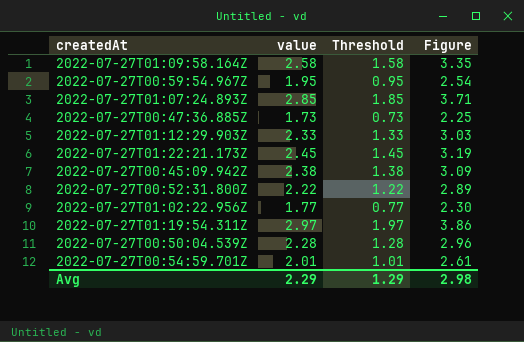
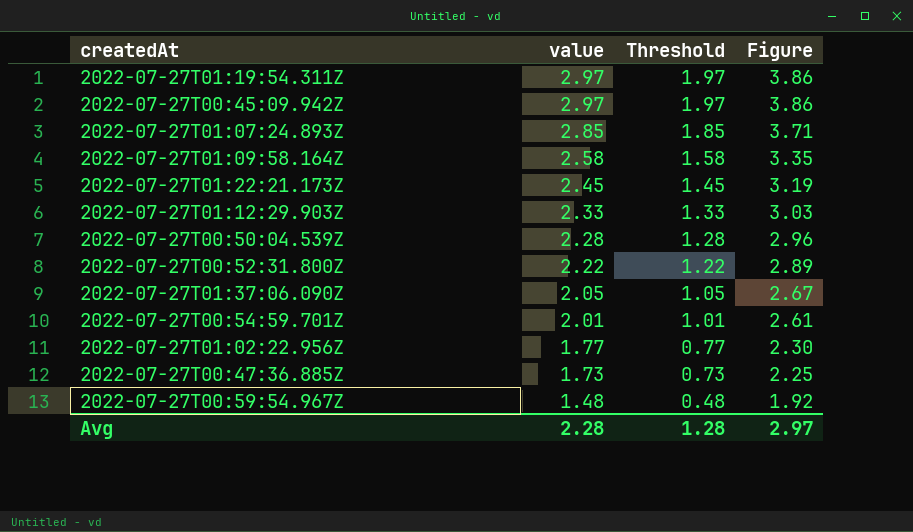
row order: none -> value descending
2022-07-27T00:45:09.942Z | value: 2.38 -> 2.97
2022-07-27T00:45:09.942Z | Threshold: 1.38 -> 1.97
2022-07-27T00:45:09.942Z | Figure: 3.09 -> 3.86
row 2022-07-27T01:37:06.090Z: none -> 2.05 | 1.05 | 2.67
2022-07-27T00:59:54.967Z | value: 1.95 -> 1.48
2022-07-27T00:59:54.967Z | Threshold: 0.95 -> 0.48
2022-07-27T00:59:54.967Z | Figure: 2.54 -> 1.92
Avg | value: 2.29 -> 2.28
Avg | Threshold: 1.29 -> 1.28
Avg | Figure: 2.98 -> 2.97

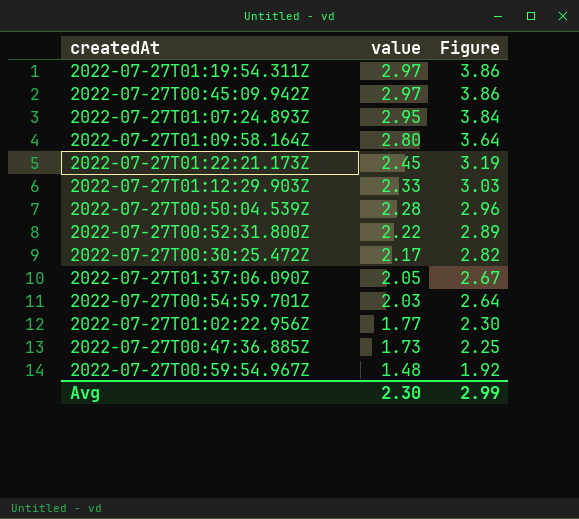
column Threshold | formula: [value] - 1 -> none
2022-07-27T01:07:24.893Z | value: 2.85 -> 2.95
2022-07-27T01:07:24.893Z | Figure: 3.71 -> 3.84
2022-07-27T01:09:58.164Z | value: 2.58 -> 2.80
2022-07-27T01:09:58.164Z | Figure: 3.35 -> 3.64
row 2022-07-27T00:30:25.472Z: none -> 2.17 | 2.82
2022-07-27T00:54:59.701Z | value: 2.01 -> 2.03
2022-07-27T00:54:59.701Z | Figure: 2.61 -> 2.64
Avg | value: 2.28 -> 2.30
Avg | Figure: 2.97 -> 2.99

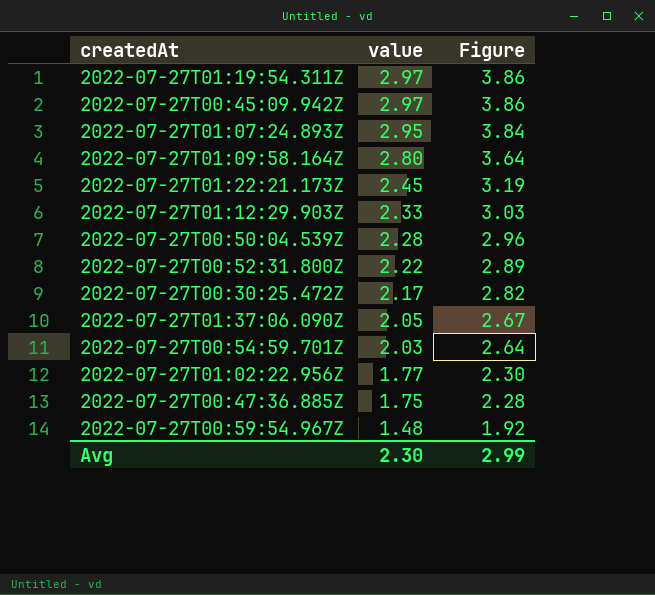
2022-07-27T00:47:36.885Z | value: 1.73 -> 1.75
2022-07-27T00:47:36.885Z | Figure: 2.25 -> 2.28

